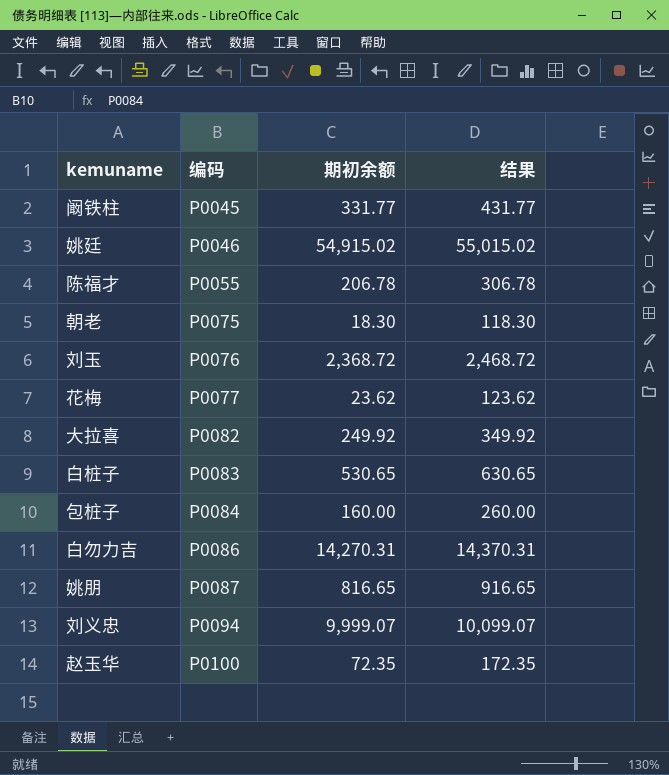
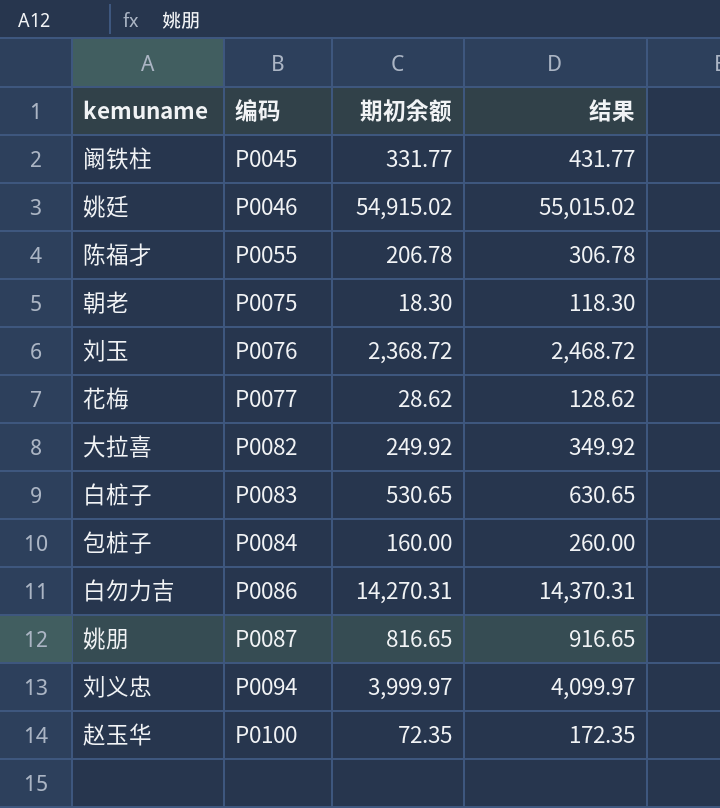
花梅 | 期初余额: 23.62 -> 28.62
花梅 | 结果: 123.62 -> 128.62
刘义忠 | 期初余额: 9,999.07 -> 3,999.97
刘义忠 | 结果: 10,099.07 -> 4,099.97

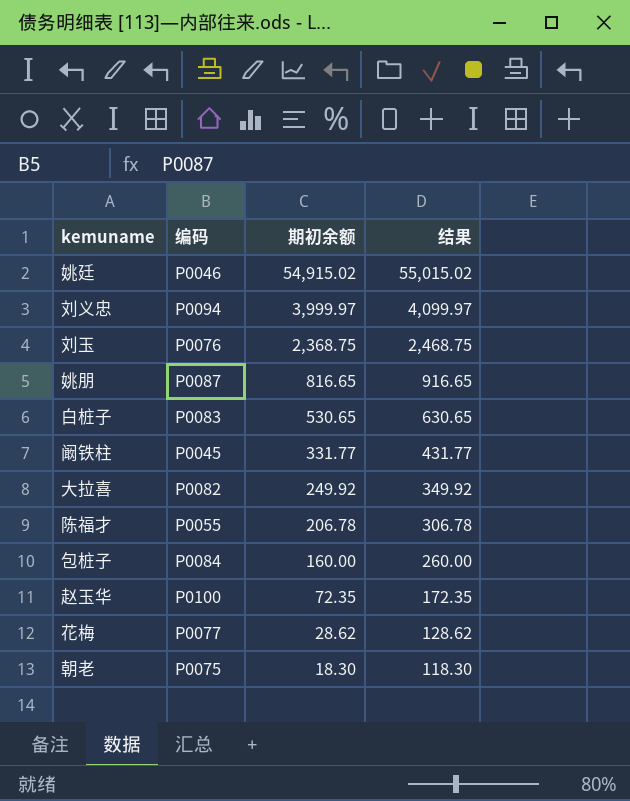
row order: 编码 ascending -> 期初余额 descending
row 白勿力吉: P0086 | 14,270.31 | 14,370.31 -> none
刘玉 | 期初余额: 2,368.72 -> 2,368.75
刘玉 | 结果: 2,468.72 -> 2,468.75

